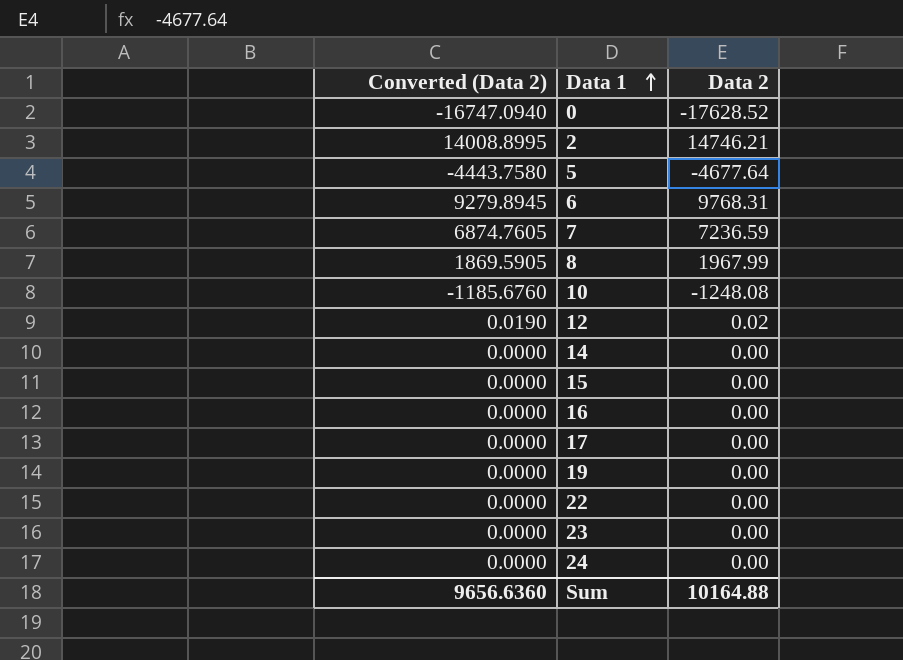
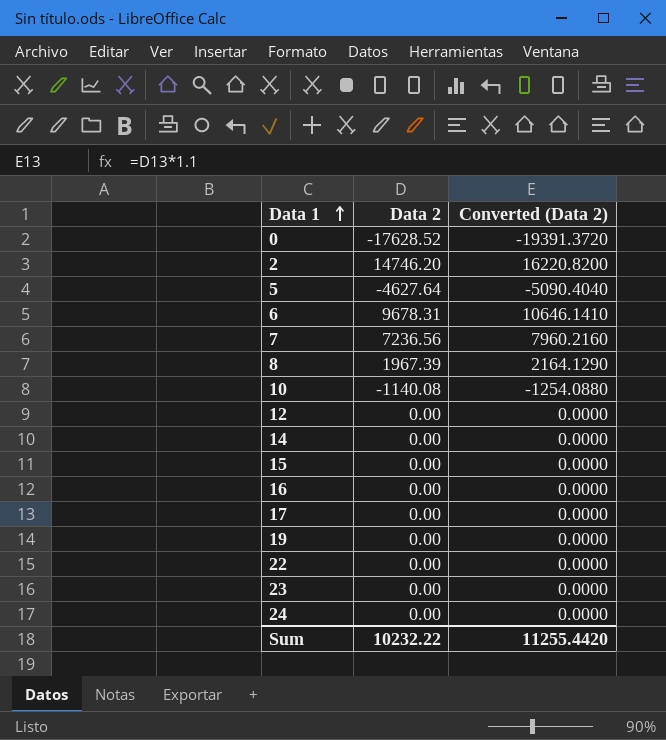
column Converted (Data 2) | formula: [Data 2] * 0.95 -> [Data 2] * 1.1
column Converted (Data 2) | position: 1 -> 3
2 | Data 2: 14746.21 -> 14746.20
5 | Data 2: -4677.64 -> -4627.64
6 | Data 2: 9768.31 -> 9678.31
7 | Data 2: 7236.59 -> 7236.56
8 | Data 2: 1967.99 -> 1967.39
10 | Data 2: -1248.08 -> -1140.08
12 | Data 2: 0.02 -> 0.00
Sum | Data 2: 10164.88 -> 10232.22
Sum | Converted (Data 2): 9656.6360 -> 11255.4420

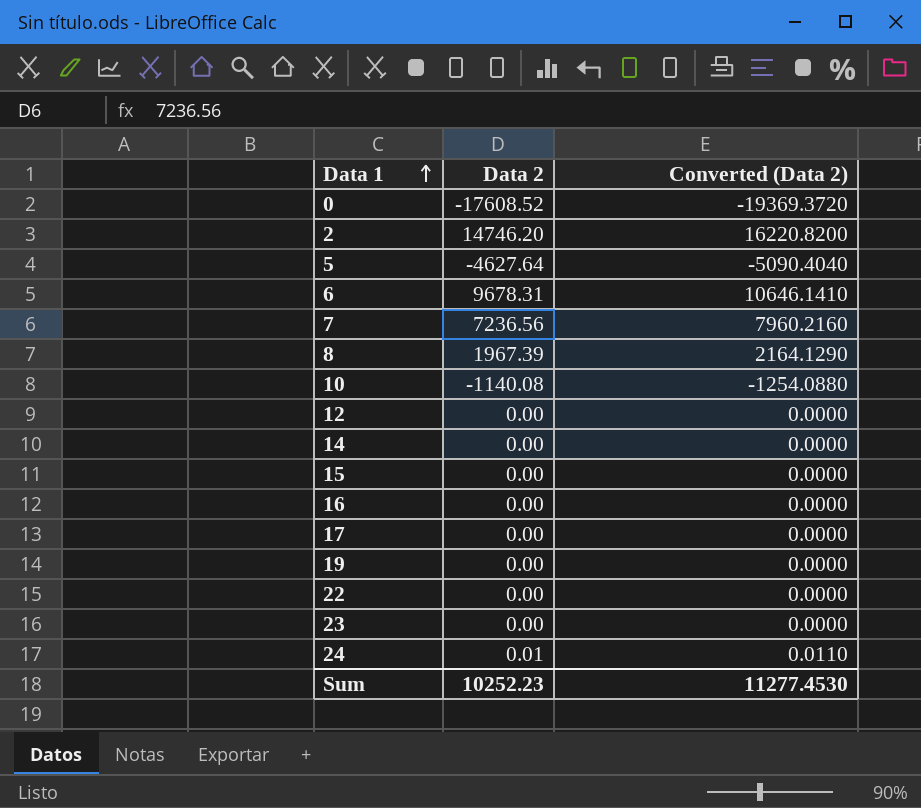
0 | Data 2: -17628.52 -> -17608.52
0 | Converted (Data 2): -19391.3720 -> -19369.3720
24 | Data 2: 0.00 -> 0.01
24 | Converted (Data 2): 0.0000 -> 0.0110
Sum | Data 2: 10232.22 -> 10252.23
Sum | Converted (Data 2): 11255.4420 -> 11277.4530

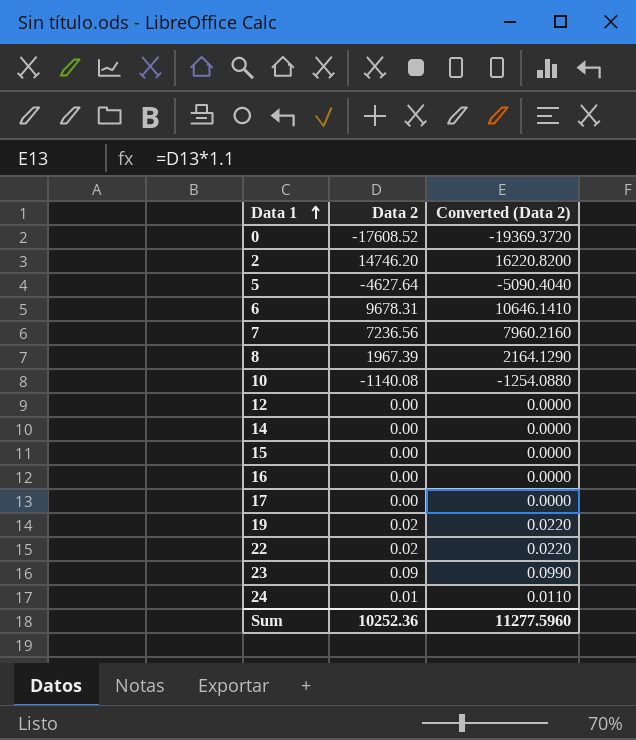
19 | Data 2: 0.00 -> 0.02
19 | Converted (Data 2): 0.0000 -> 0.0220
22 | Data 2: 0.00 -> 0.02
22 | Converted (Data 2): 0.0000 -> 0.0220
23 | Data 2: 0.00 -> 0.09
23 | Converted (Data 2): 0.0000 -> 0.0990
Sum | Data 2: 10252.23 -> 10252.36
Sum | Converted (Data 2): 11277.4530 -> 11277.5960

